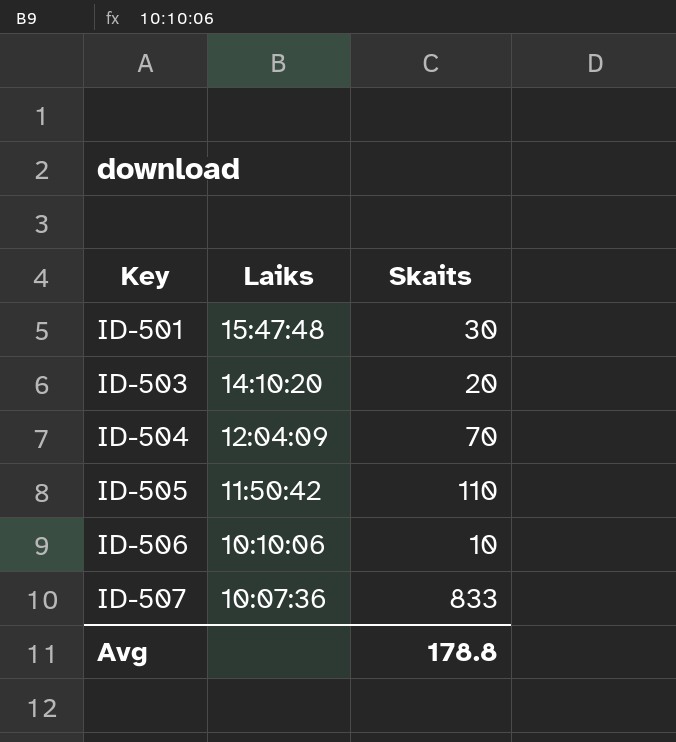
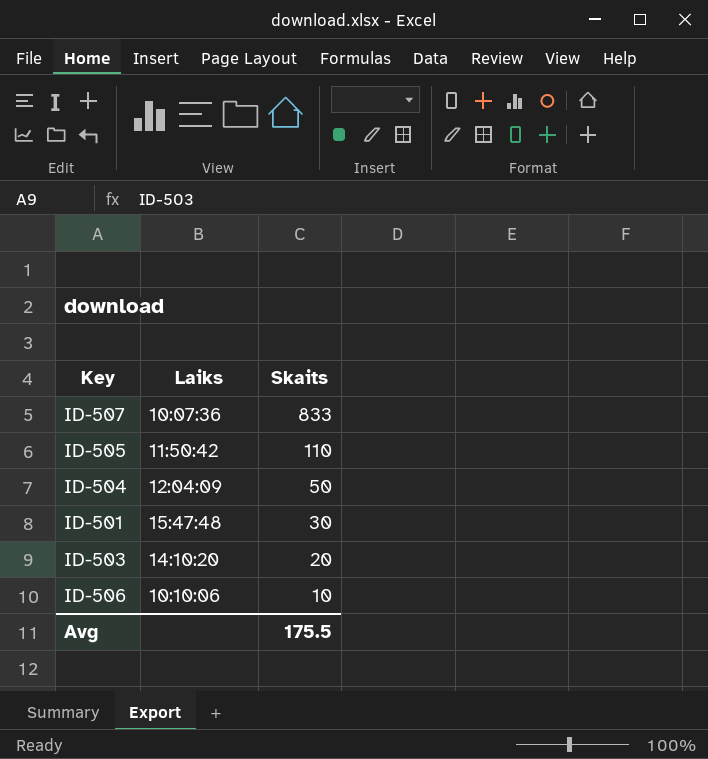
row order: Key ascending -> Skaits descending
ID-504 | Skaits: 70 -> 50
Avg | Skaits: 178.8 -> 175.5

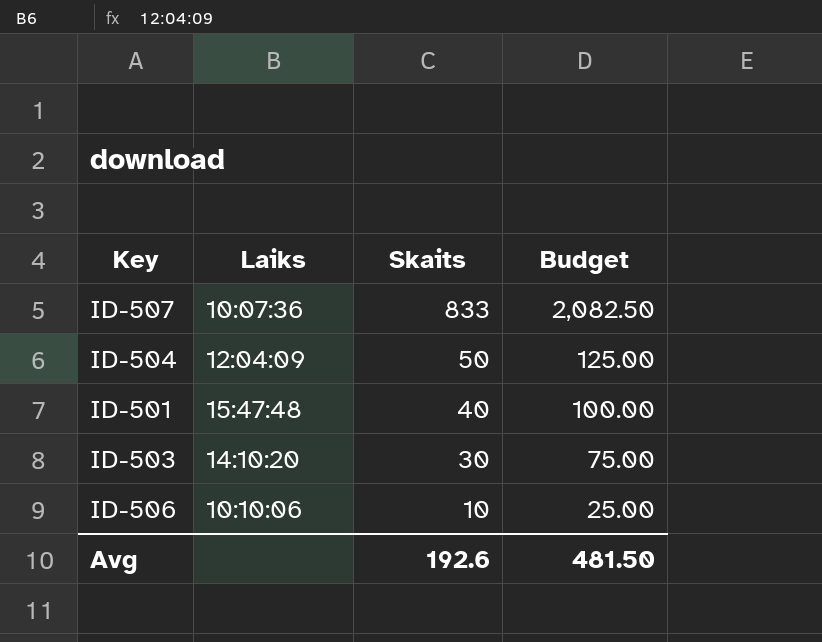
column Budget | formula: none -> [Skaits] * 2.5
row ID-505: 11:50:42 | 110 -> none
ID-501 | Skaits: 30 -> 40
ID-503 | Skaits: 20 -> 30
Avg | Skaits: 175.5 -> 192.6

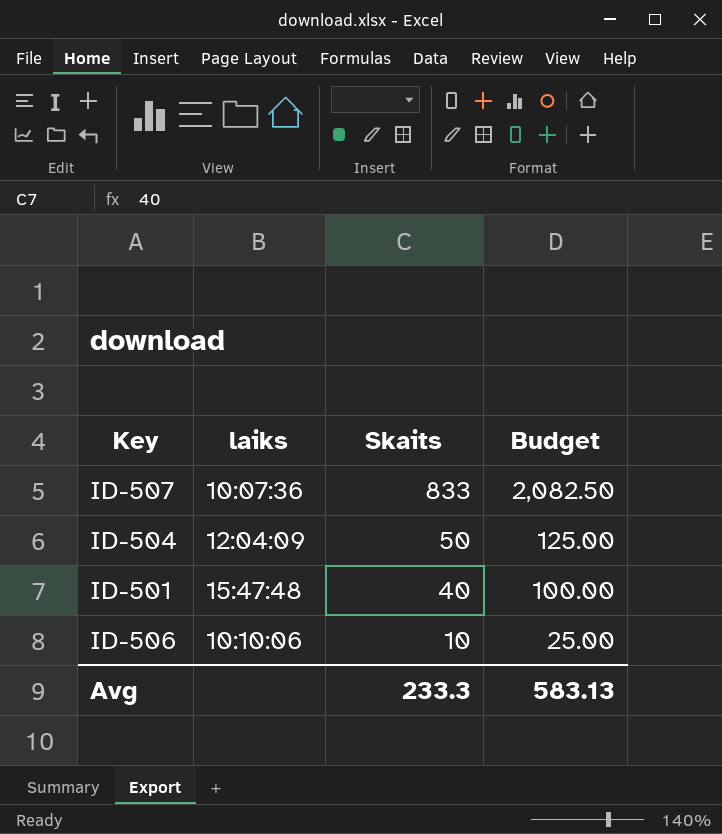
column name: Laiks -> laiks
row ID-503: 14:10:20 | 30 | 75.00 -> none
Avg | Skaits: 192.6 -> 233.3
Avg | Budget: 481.50 -> 583.13

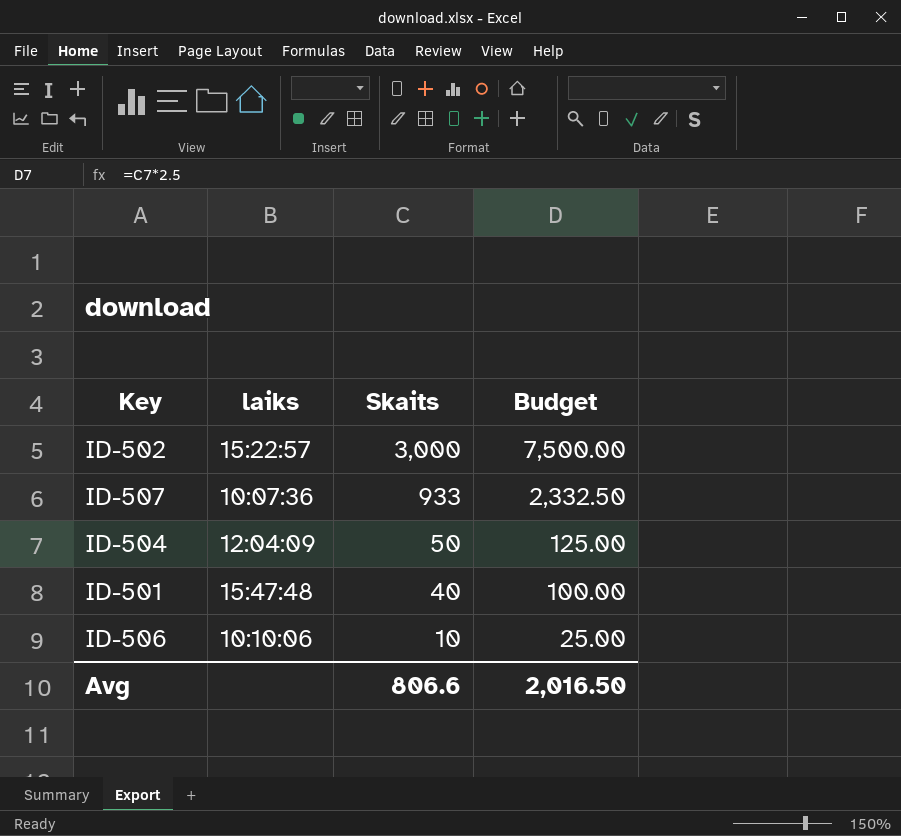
row ID-502: none -> 15:22:57 | 3,000 | 7,500.00
ID-507 | Skaits: 833 -> 933
ID-507 | Budget: 2,082.50 -> 2,332.50
Avg | Skaits: 233.3 -> 806.6
Avg | Budget: 583.13 -> 2,016.50

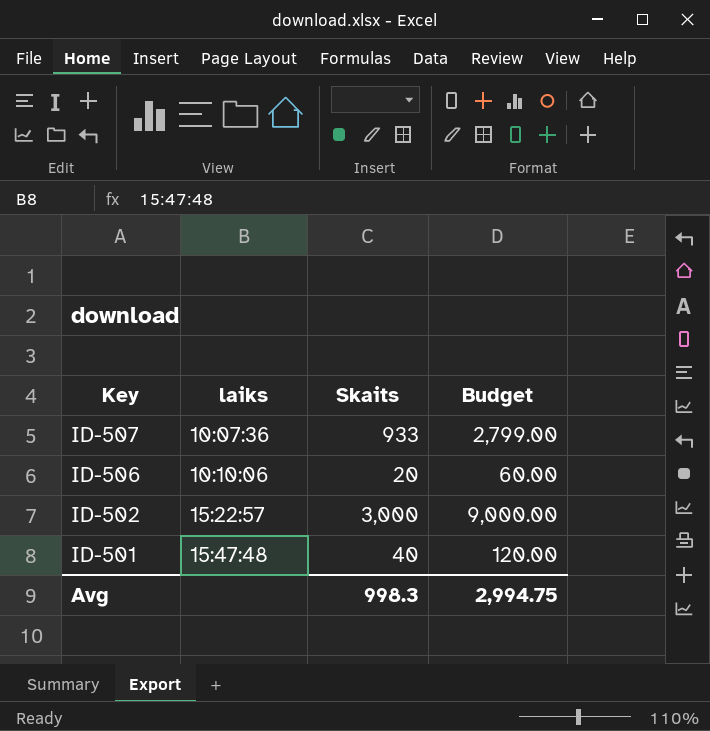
row order: Skaits descending -> Key descending
column Budget | formula: [Skaits] * 2.5 -> [Skaits] * 3
row ID-504: 12:04:09 | 50 | 125.00 -> none
ID-506 | Skaits: 10 -> 20
Avg | Skaits: 806.6 -> 998.3
Avg | Budget: 2,016.50 -> 2,994.75

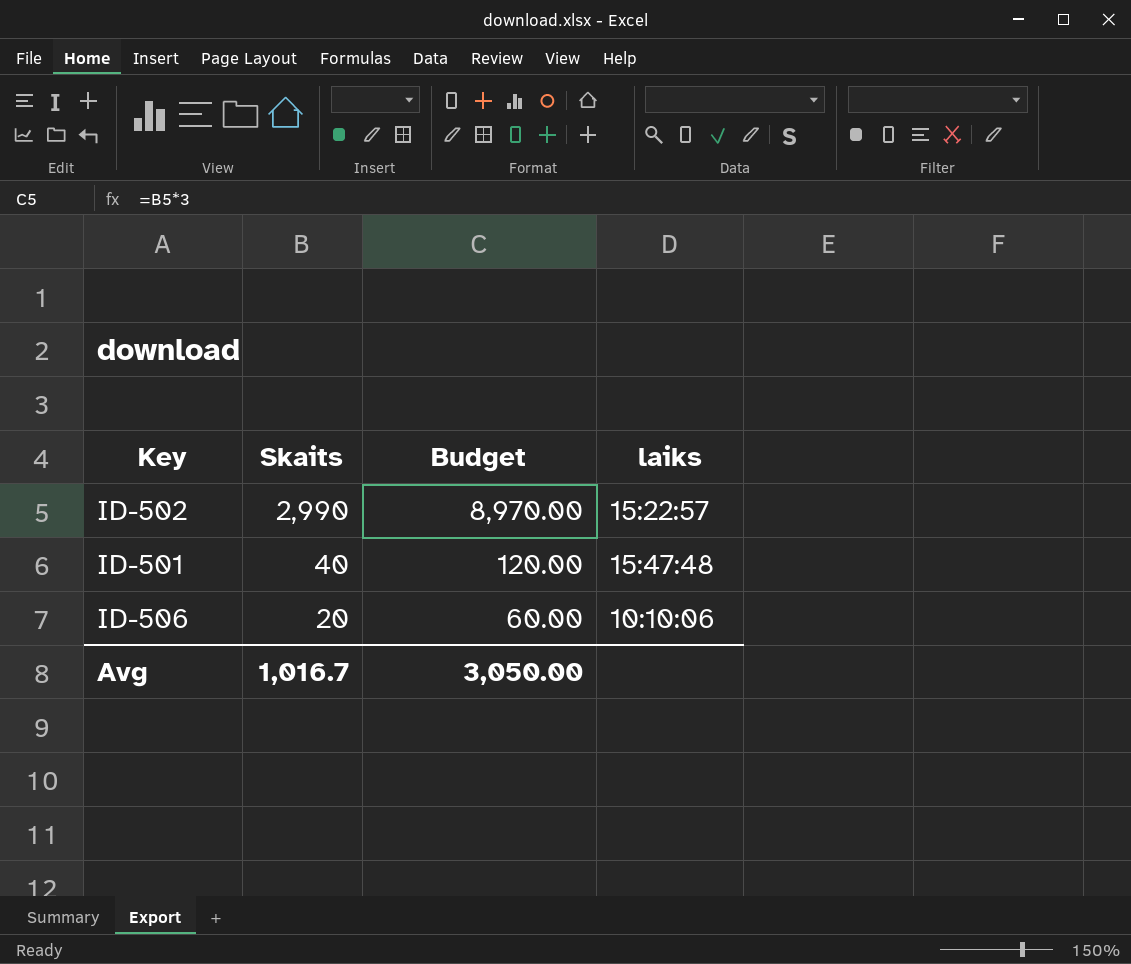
row order: Key descending -> Skaits descending
column laiks | position: 2 -> 4
row ID-507: 10:07:36 | 933 | 2,799.00 -> none
ID-502 | Skaits: 3,000 -> 2,990
ID-502 | Budget: 9,000.00 -> 8,970.00
Avg | Skaits: 998.3 -> 1,016.7
Avg | Budget: 2,994.75 -> 3,050.00

